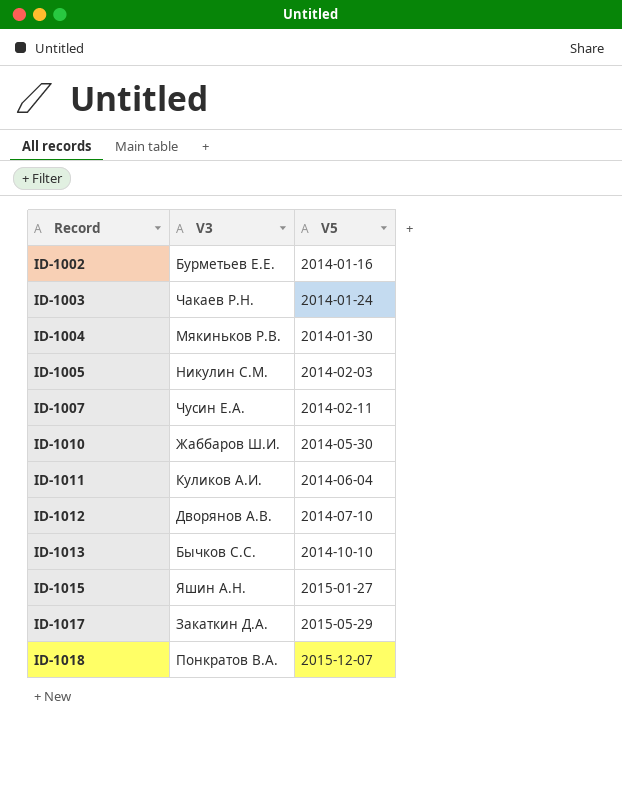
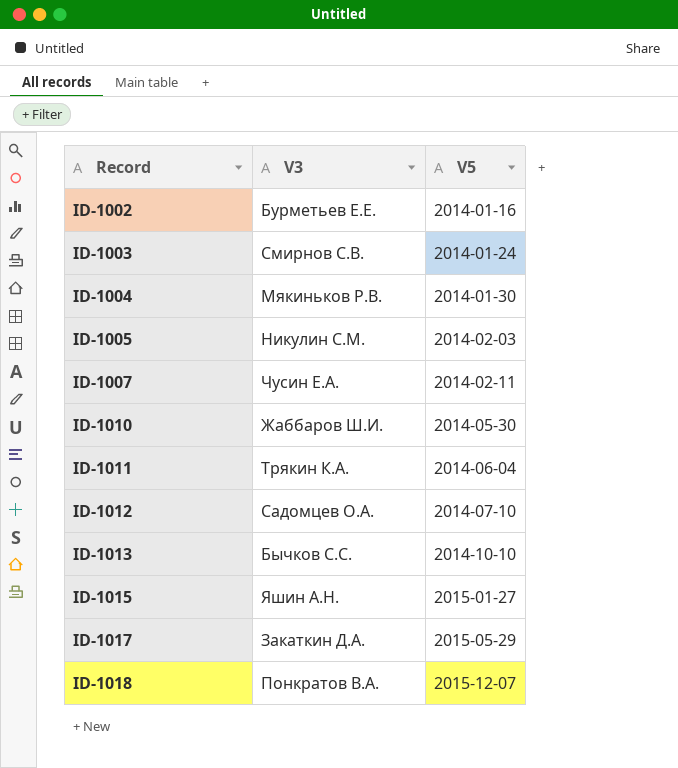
ID-1003 | V3: Чакаев Р.Н. -> Смирнов С.В.
ID-1011 | V3: Куликов А.И. -> Трякин К.А.
ID-1012 | V3: Дворянов А.В. -> Садомцев О.А.

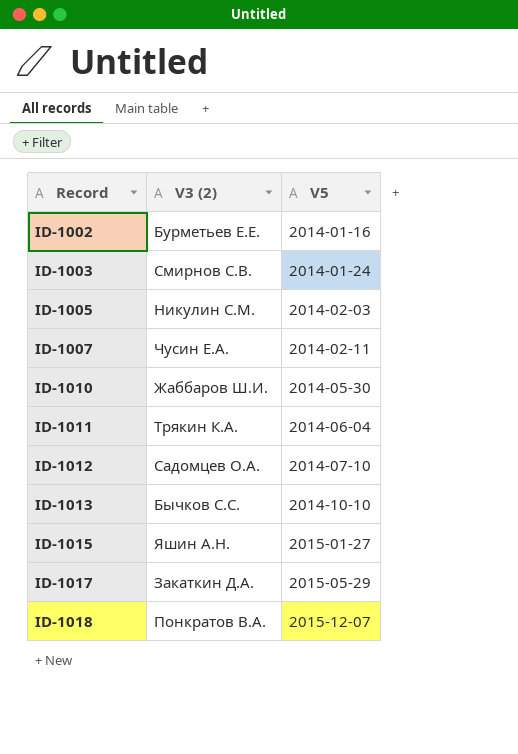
column name: V3 -> V3 (2)
row ID-1004: Мякиньков Р.В. | 2014-01-30 -> none

